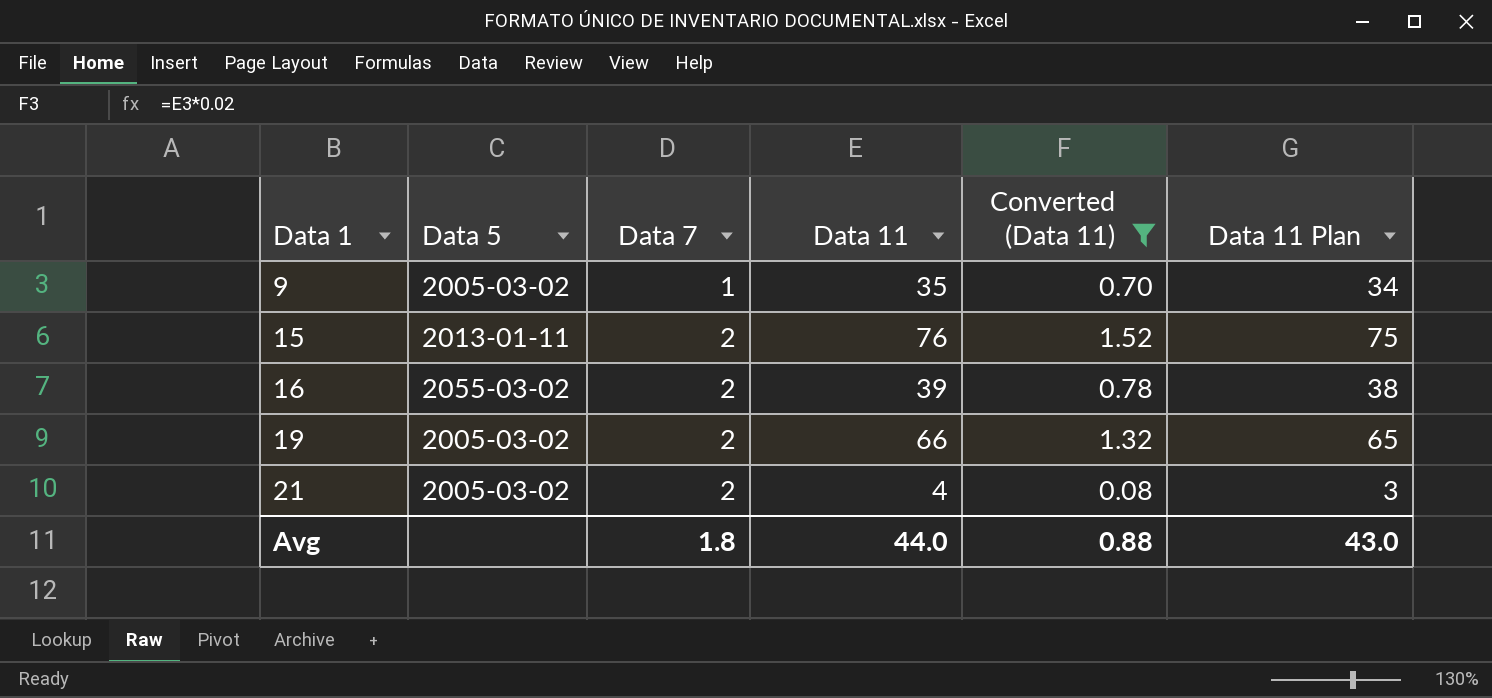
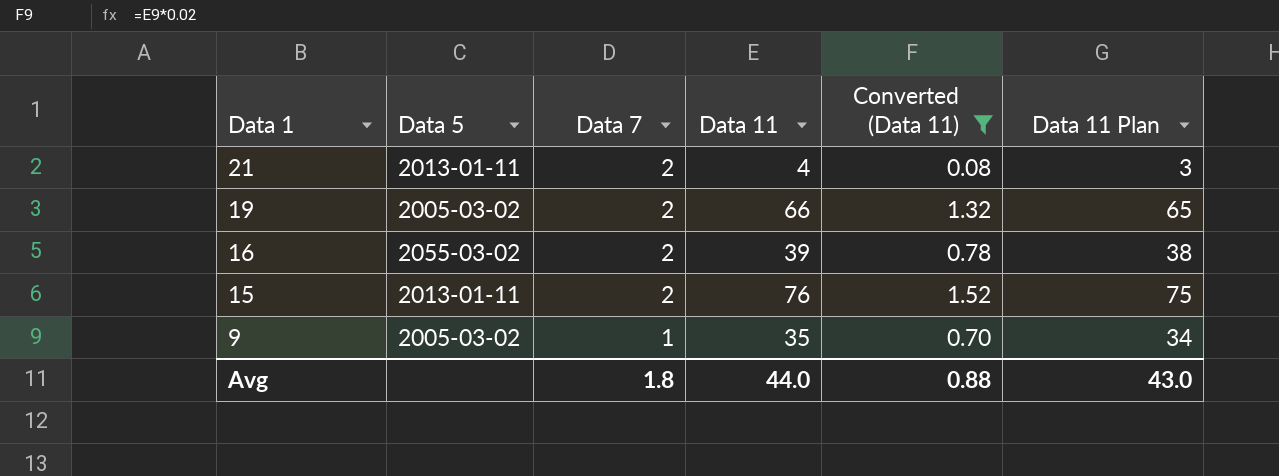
row order: Data 1 ascending -> Data 1 descending
21 | Data 5: 2005-03-02 -> 2013-01-11

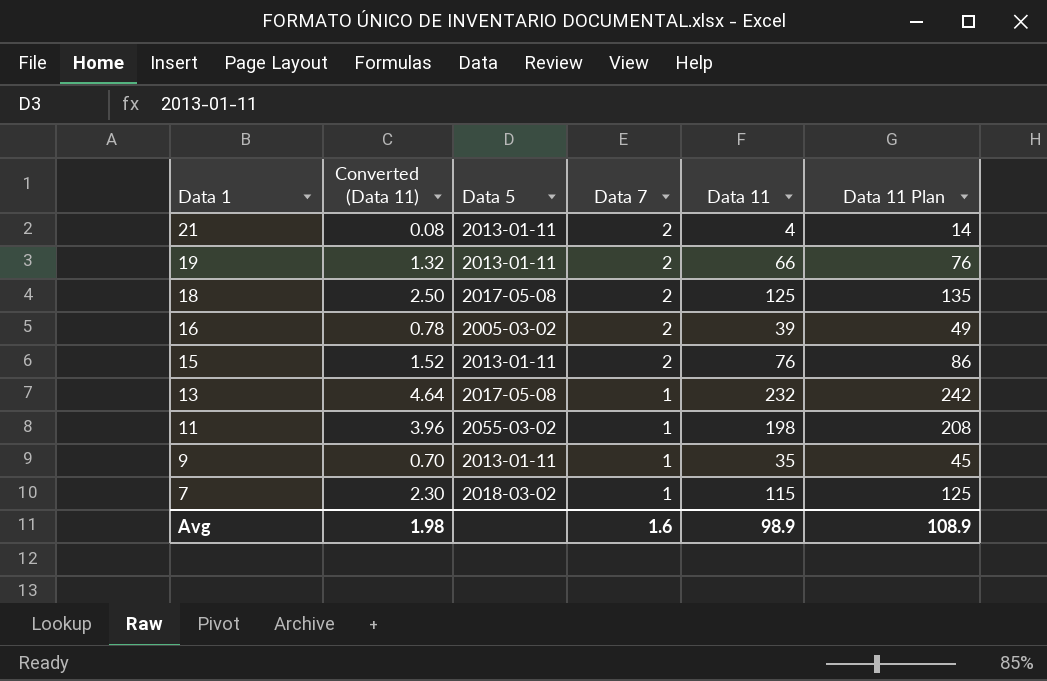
filter: Converted (Data 11) <= 1.52 -> none
column Converted (Data 11) | position: 5 -> 2
column Data 11 Plan | formula: [Data 11] - 1 -> [Data 11] + 10
19 | Data 5: 2005-03-02 -> 2013-01-11
16 | Data 5: 2055-03-02 -> 2005-03-02
9 | Data 5: 2005-03-02 -> 2013-01-11
Avg | Converted (Data 11): 0.88 -> 1.98
Avg | Data 7: 1.8 -> 1.6
Avg | Data 11: 44.0 -> 98.9
Avg | Data 11 Plan: 43.0 -> 108.9

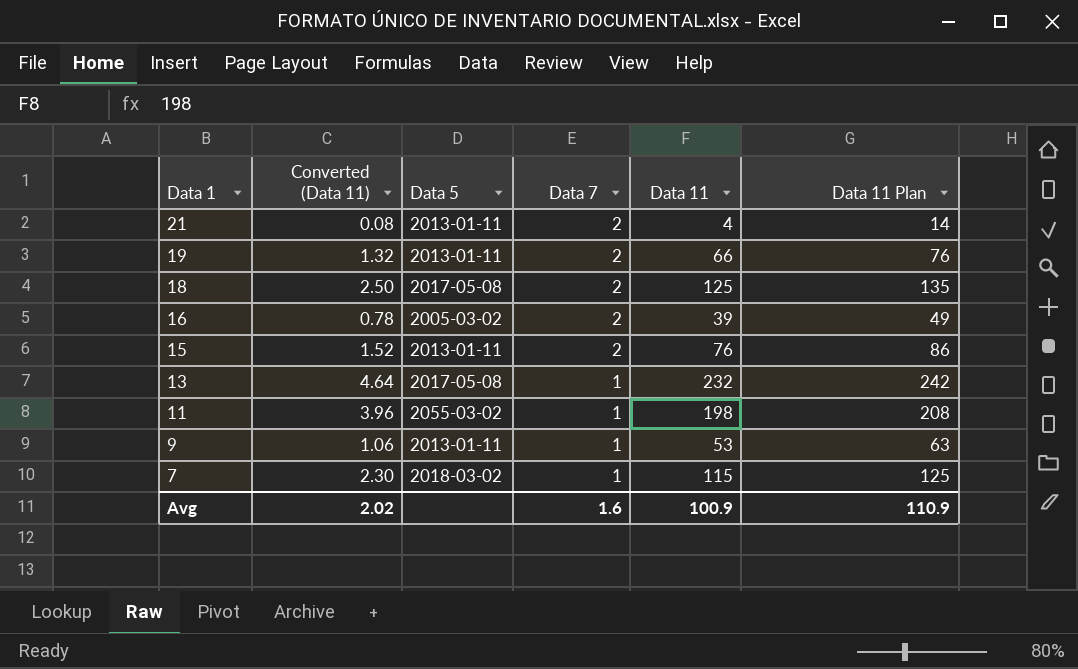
9 | Converted (Data 11): 0.70 -> 1.06
9 | Data 11: 35 -> 53
9 | Data 11 Plan: 45 -> 63
Avg | Converted (Data 11): 1.98 -> 2.02
Avg | Data 11: 98.9 -> 100.9
Avg | Data 11 Plan: 108.9 -> 110.9

